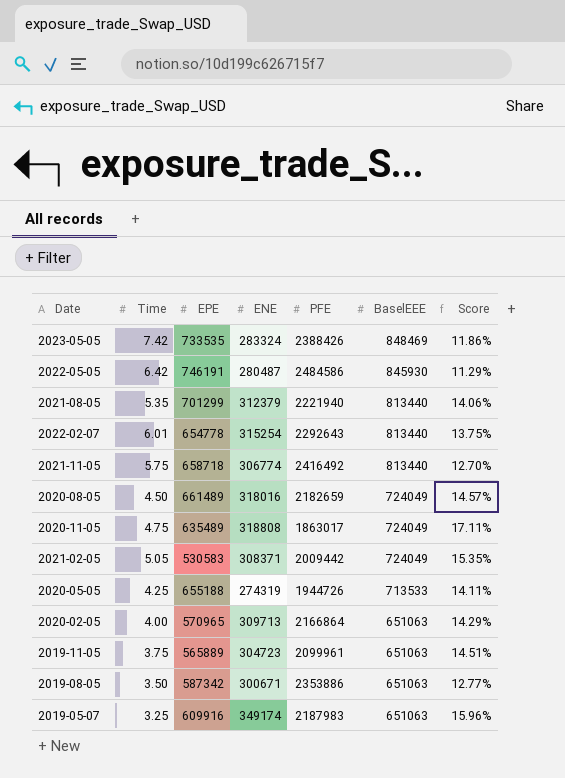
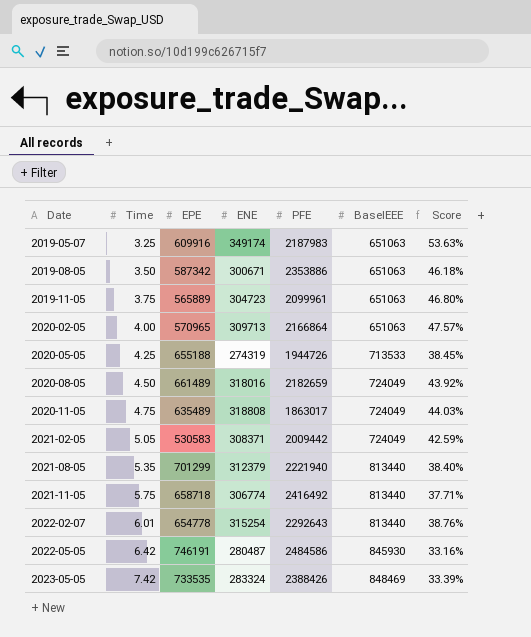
row order: BaselEEE descending -> Date ascending
column Score | formula: [ENE] / [PFE] -> [ENE] / [BaselEEE]

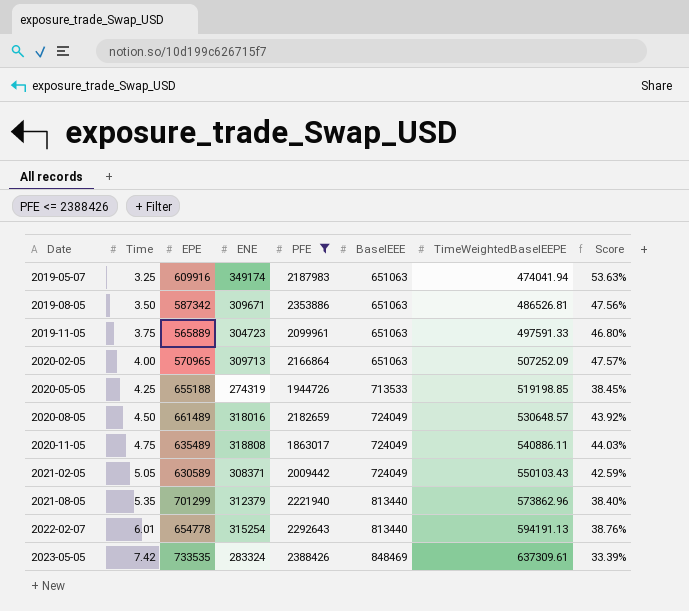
filter: none -> PFE <= 2388426
column TimeWeightedBaselEEPE | position: none -> 7
2019-08-05 | ENE: 300671 -> 309671
2019-08-05 | Score: 46.18% -> 47.56%
2021-02-05 | EPE: 530583 -> 630589

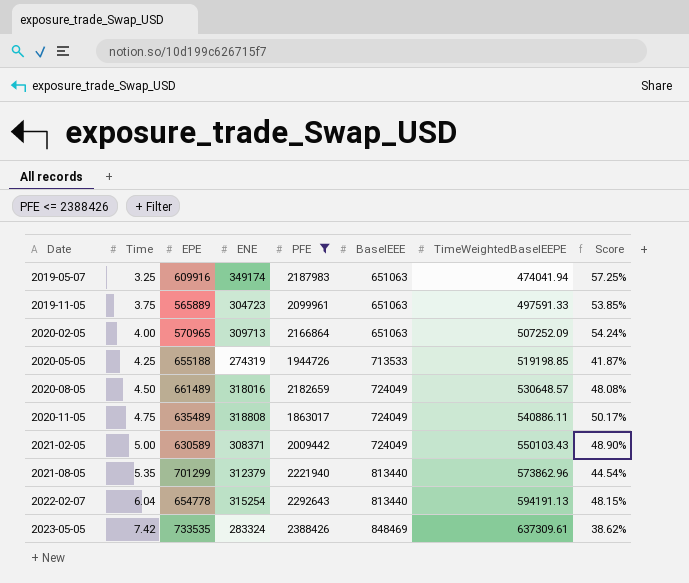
column Score | formula: [ENE] / [BaselEEE] -> [ENE] / [EPE]
row 2019-08-05: 3.50 | 587342 | 309671 | 2353886 | 651063 | 486526.81 | 47.56% -> none
2021-02-05 | Time: 5.05 -> 5.00
2022-02-07 | Time: 6.01 -> 6.04

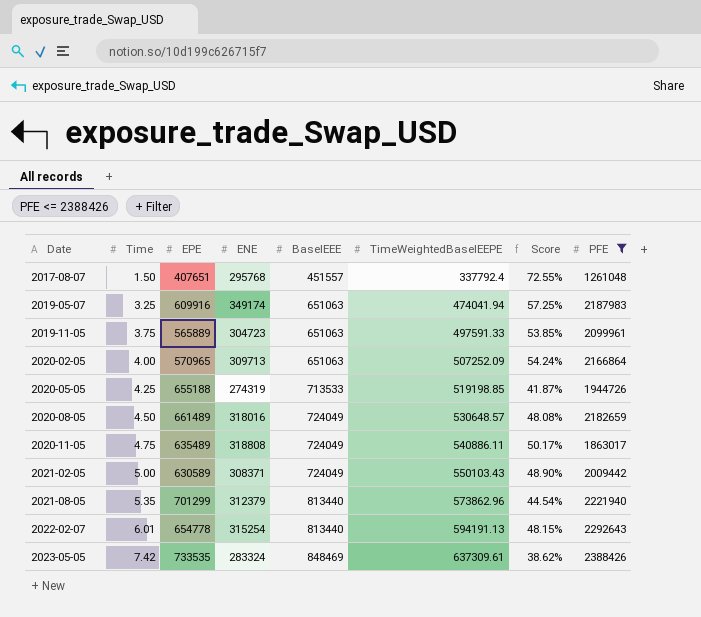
column PFE | position: 5 -> 8
row 2017-08-07: none -> 1.50 | 407651 | 295768 | 451557 | 337792.4 | 72.55% | 1261048
2022-02-07 | Time: 6.04 -> 6.01

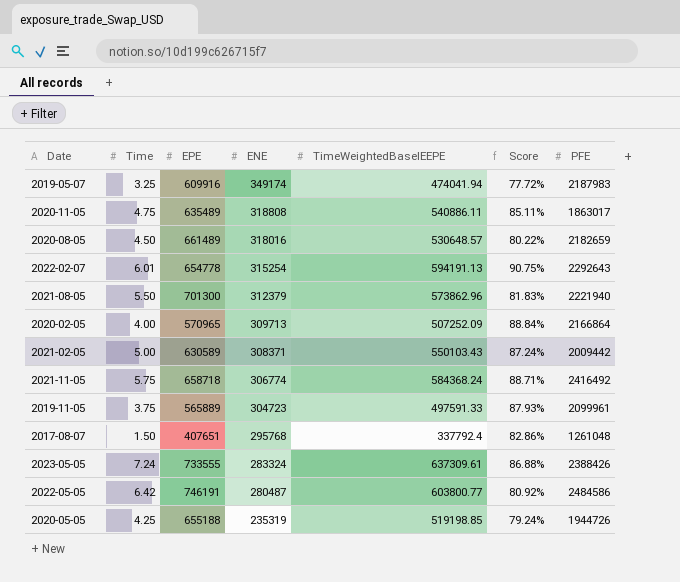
filter: PFE <= 2388426 -> none
row order: Date ascending -> ENE descending
column BaselEEE | position: 5 -> none
column Score | formula: [ENE] / [EPE] -> [TimeWeightedBaselEEPE] / [EPE]
2021-08-05 | Time: 5.35 -> 5.50
2021-08-05 | EPE: 701299 -> 701300
2023-05-05 | Time: 7.42 -> 7.24
2023-05-05 | EPE: 733535 -> 733555
2020-05-05 | ENE: 274319 -> 235319

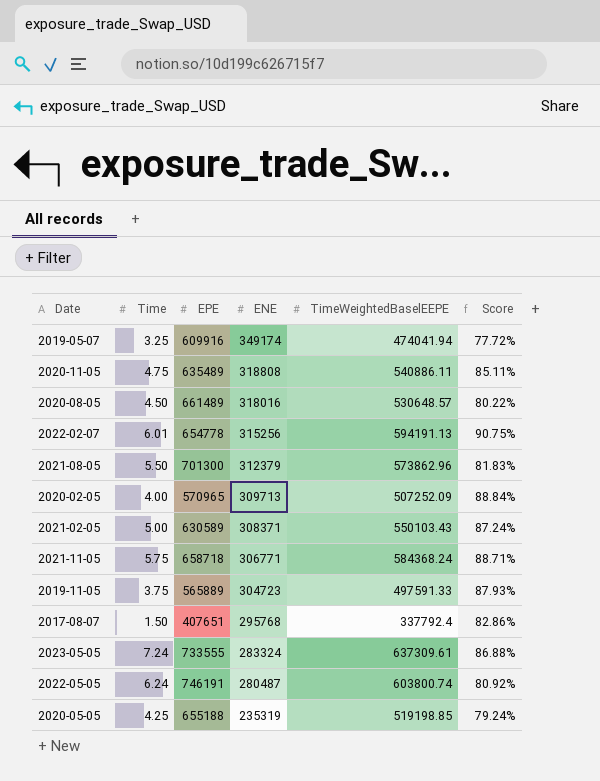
column PFE | position: 7 -> none
2022-02-07 | ENE: 315254 -> 315256
2021-11-05 | ENE: 306774 -> 306771
2022-05-05 | Time: 6.42 -> 6.24
2022-05-05 | TimeWeightedBaselEEPE: 603800.77 -> 603800.74

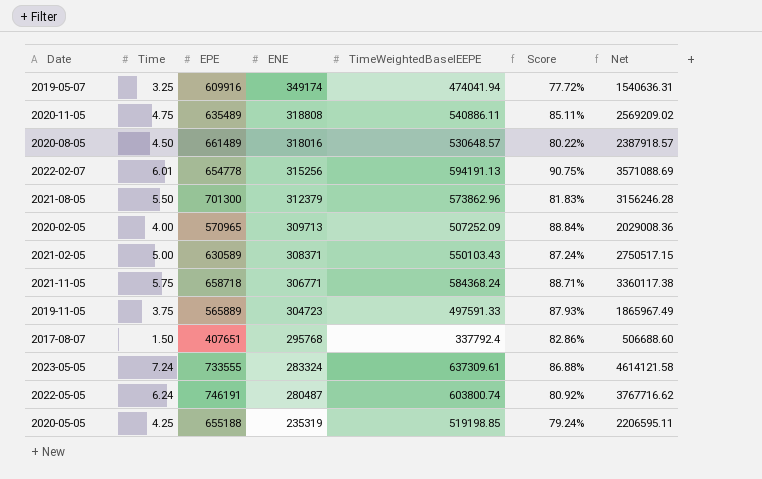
column Net | formula: none -> [Time] * [TimeWeightedBaselEEPE]

